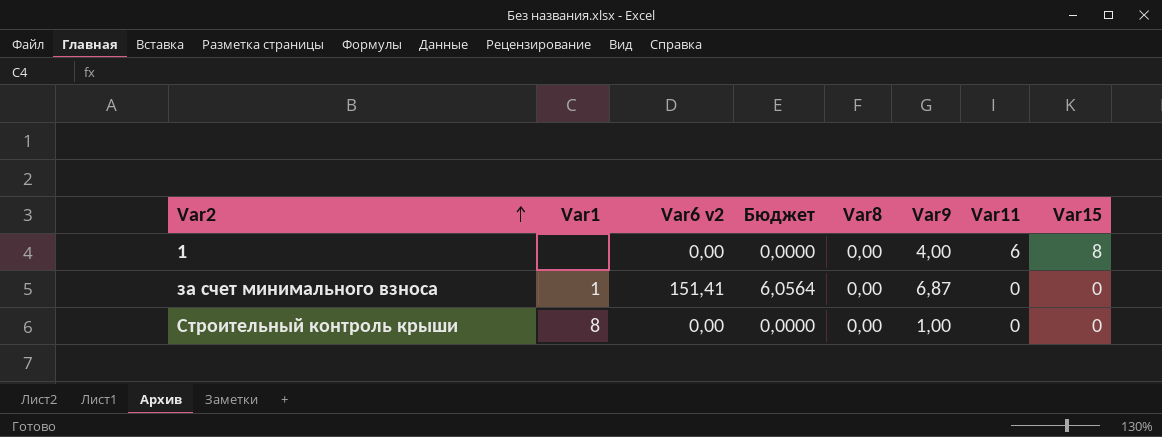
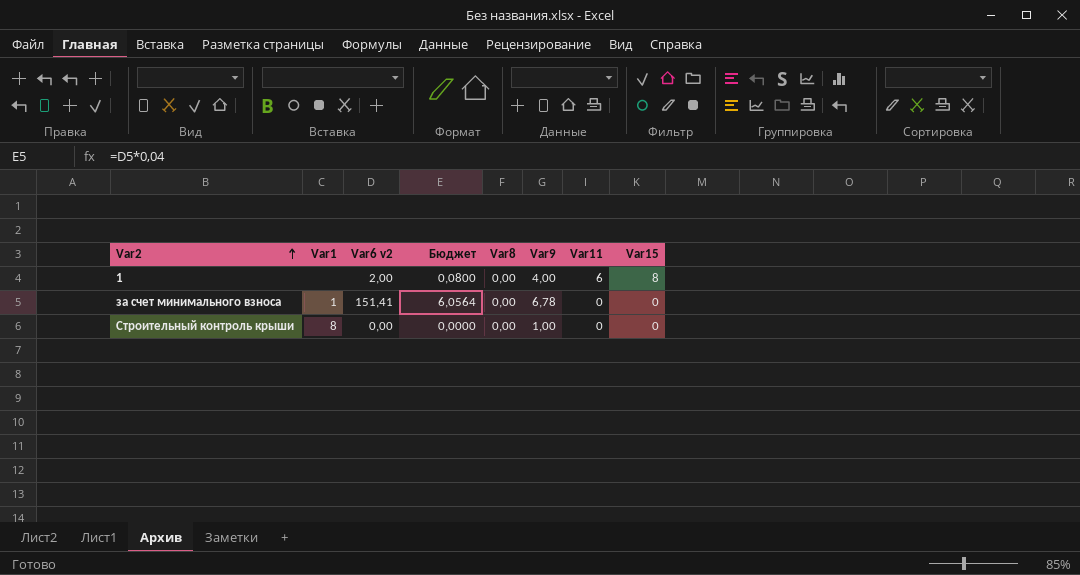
1 | Var6 v2: 0,00 -> 2,00
1 | Бюджет: 0,0000 -> 0,0800
за счет минимального взноса | Var9: 6,87 -> 6,78

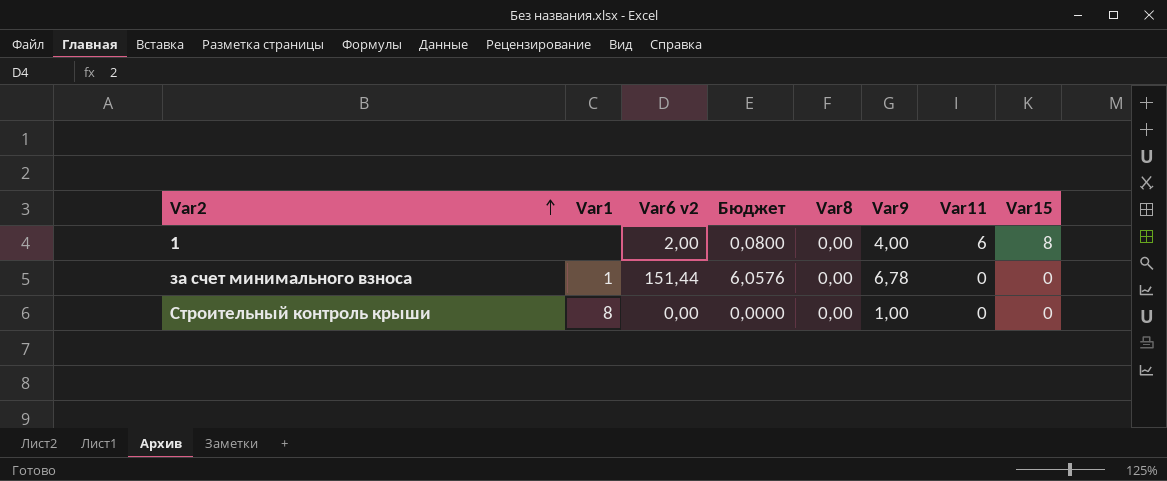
за счет минимального взноса | Var6 v2: 151,41 -> 151,44
за счет минимального взноса | Бюджет: 6,0564 -> 6,0576

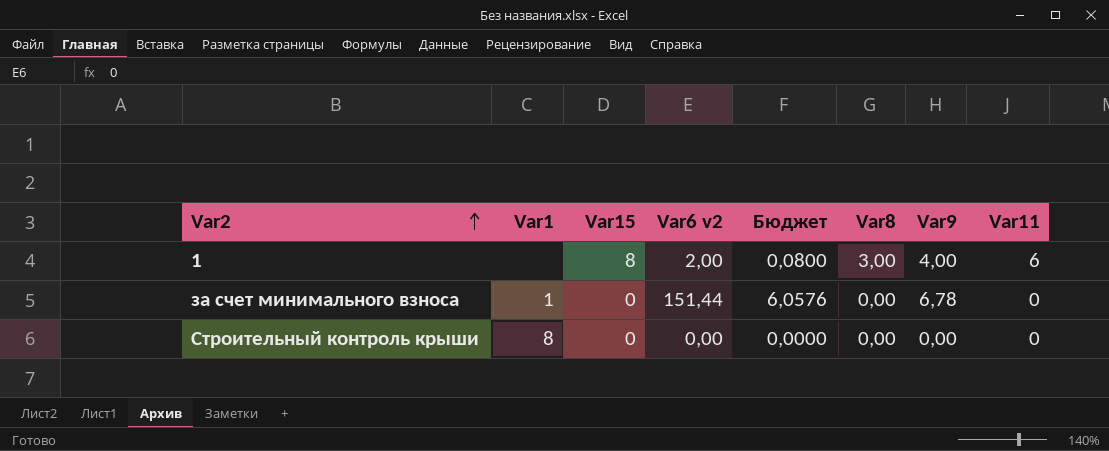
column Var15 | position: 8 -> 3
1 | Var8: 0,00 -> 3,00
Строительный контроль крыши | Var9: 1,00 -> 0,00

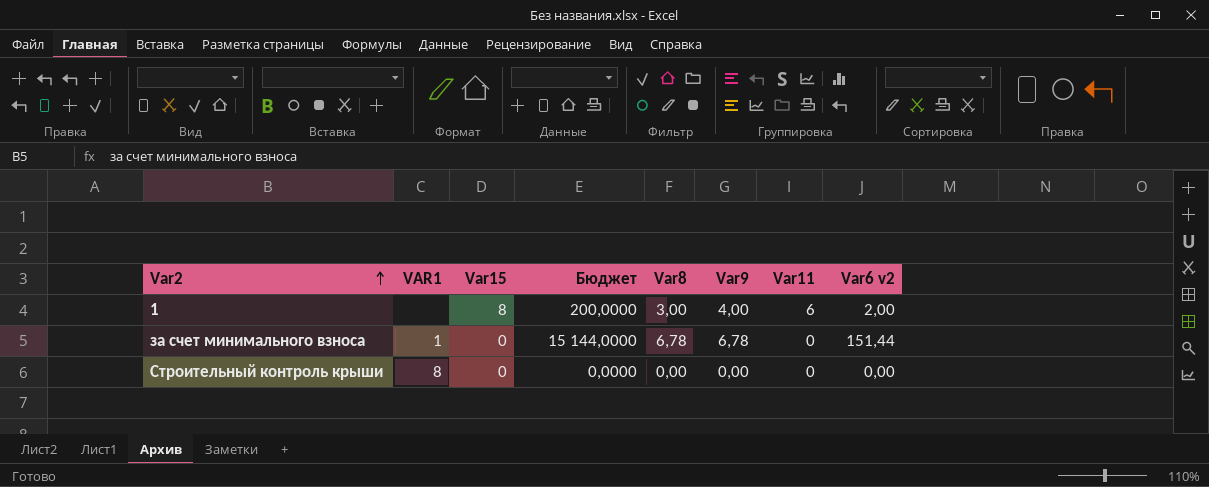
column name: Var1 -> VAR1
column Бюджет | formula: [Var6 v2] * 0,04 -> [Var6 v2] * 100
column Var6 v2 | position: 4 -> 8
за счет минимального взноса | Var8: 0,00 -> 6,78

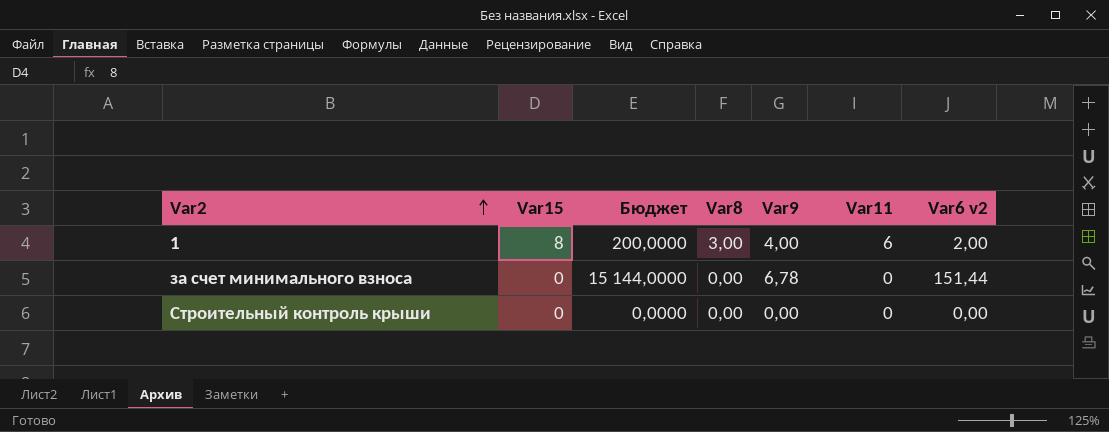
column VAR1 | position: 2 -> none
за счет минимального взноса | Var8: 6,78 -> 0,00

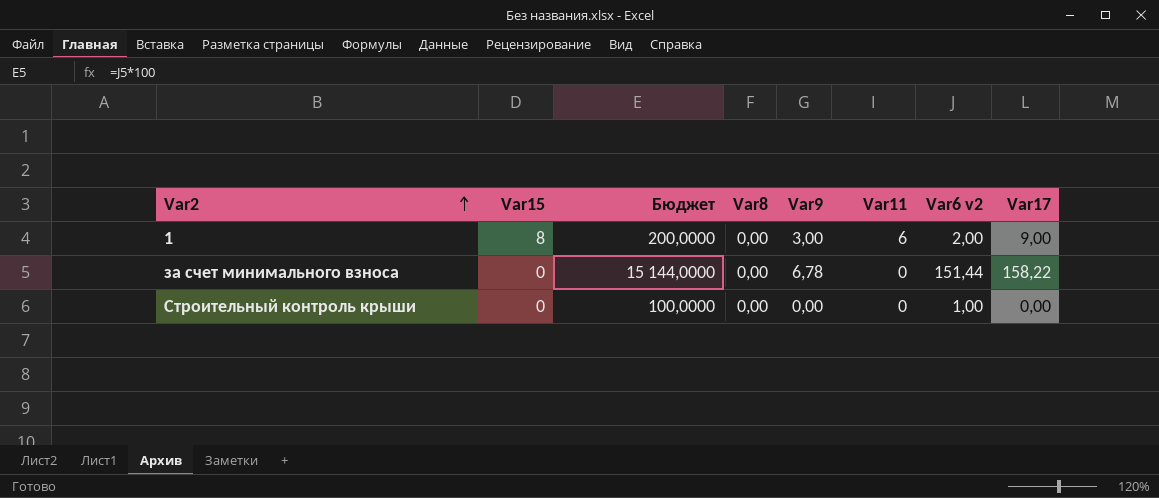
column Var17 | position: none -> 8
1 | Var8: 3,00 -> 0,00
1 | Var9: 4,00 -> 3,00
Строительный контроль крыши | Бюджет: 0,0000 -> 100,0000
Строительный контроль крыши | Var6 v2: 0,00 -> 1,00

